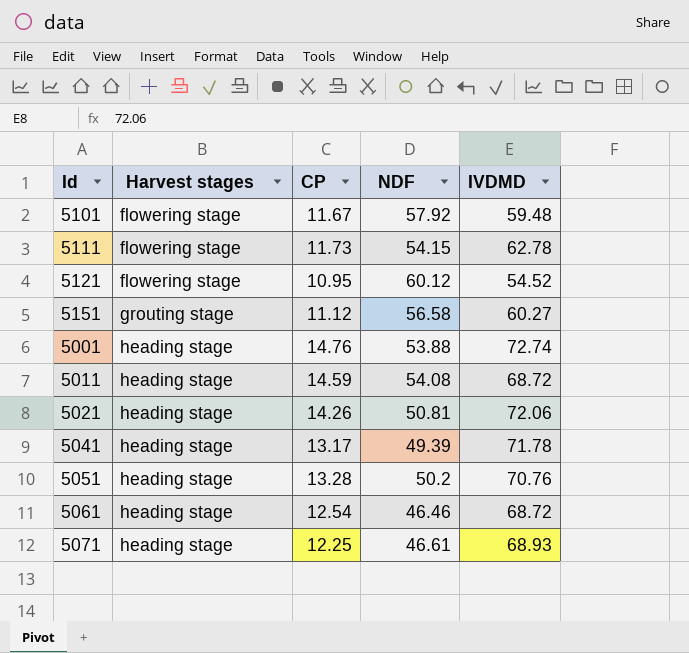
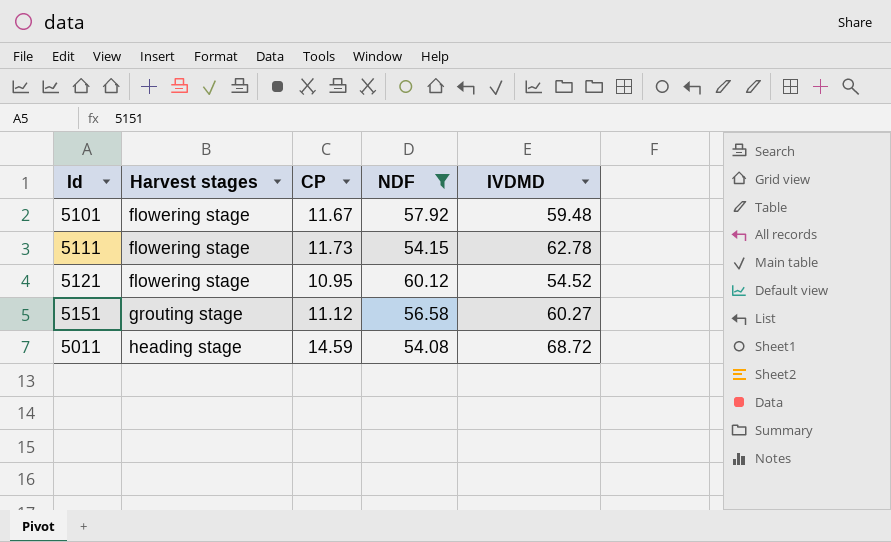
filter: none -> NDF >= 54.08

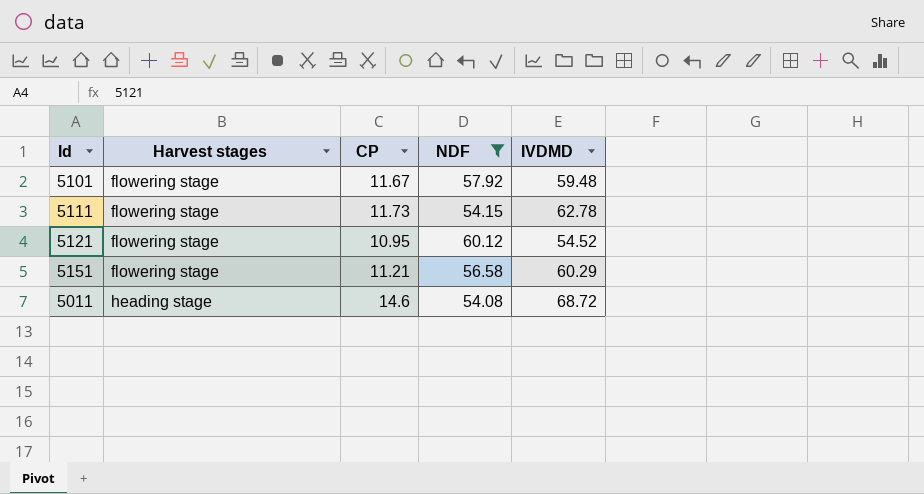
5151 | Harvest stages: grouting stage -> flowering stage
5151 | CP: 11.12 -> 11.21
5151 | IVDMD: 60.27 -> 60.29
5011 | CP: 14.59 -> 14.6

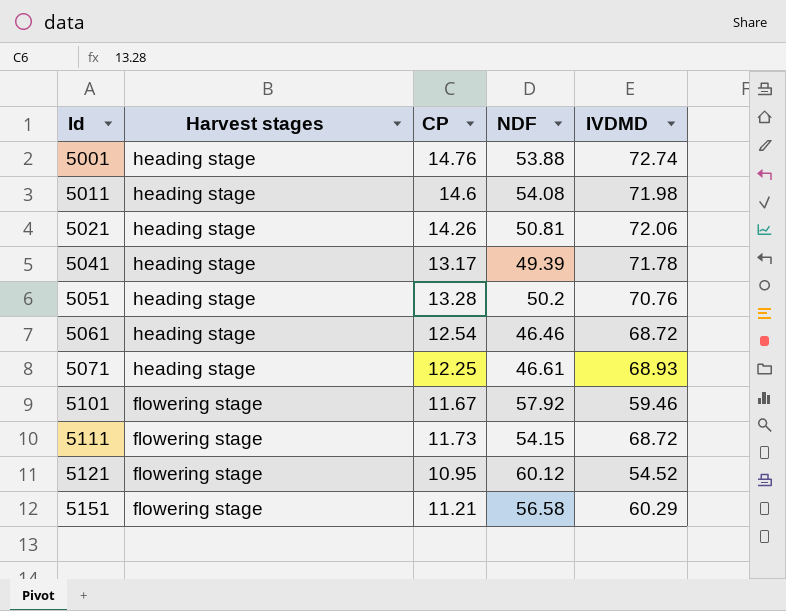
filter: NDF >= 54.08 -> none
row order: Harvest stages ascending -> Id ascending
5011 | IVDMD: 68.72 -> 71.98
5101 | IVDMD: 59.48 -> 59.46
5111 | IVDMD: 62.78 -> 68.72

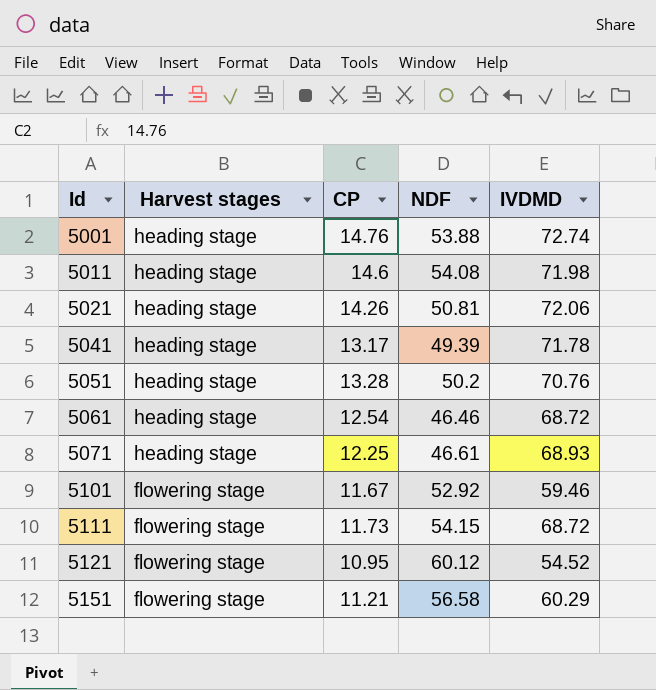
5101 | NDF: 57.92 -> 52.92

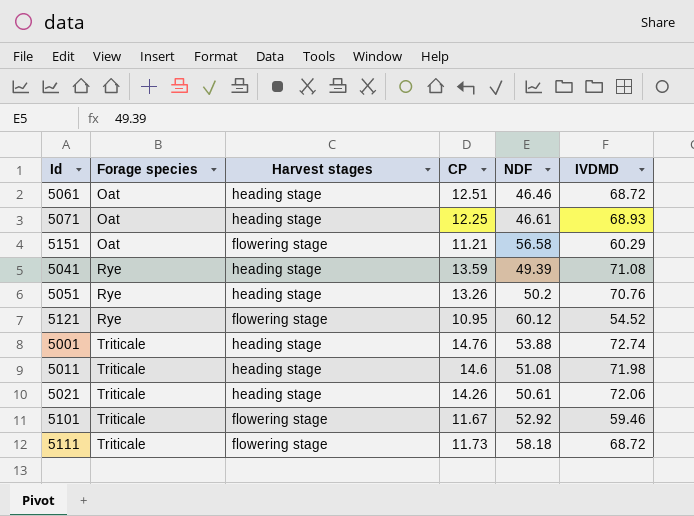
row order: Id ascending -> Forage species ascending
column Forage species | position: none -> 2
5061 | CP: 12.54 -> 12.51
5041 | CP: 13.17 -> 13.59
5041 | IVDMD: 71.78 -> 71.08
5051 | CP: 13.28 -> 13.26
5011 | NDF: 54.08 -> 51.08
5021 | NDF: 50.81 -> 50.61
5111 | NDF: 54.15 -> 58.18

